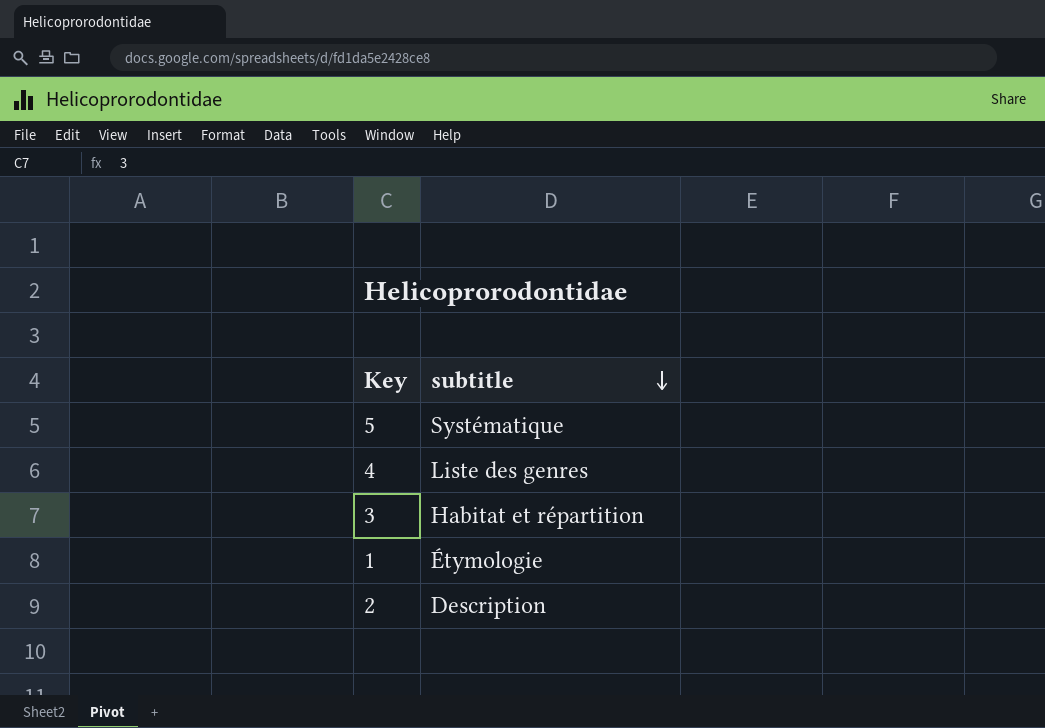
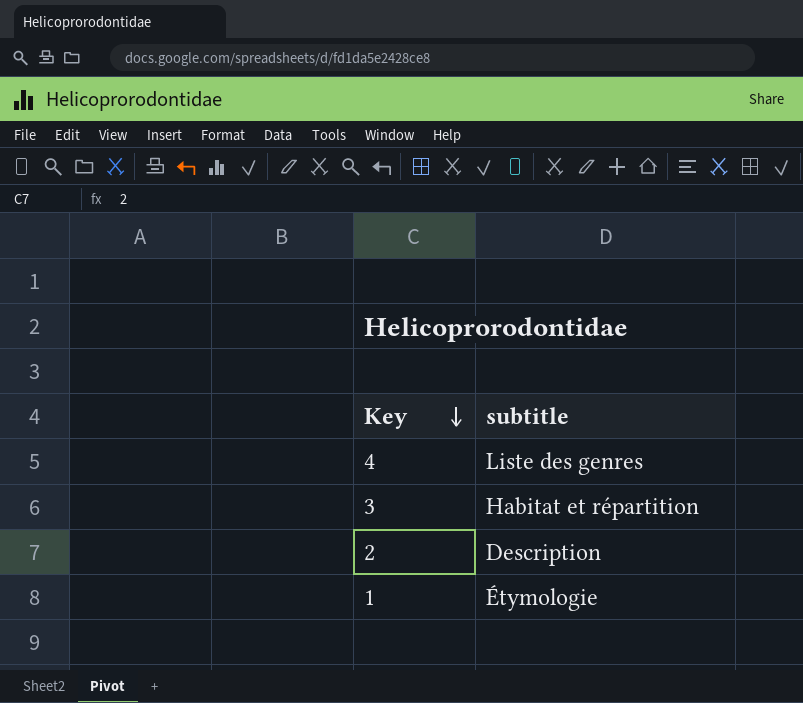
row order: subtitle descending -> Key descending
row 5: Systématique -> none

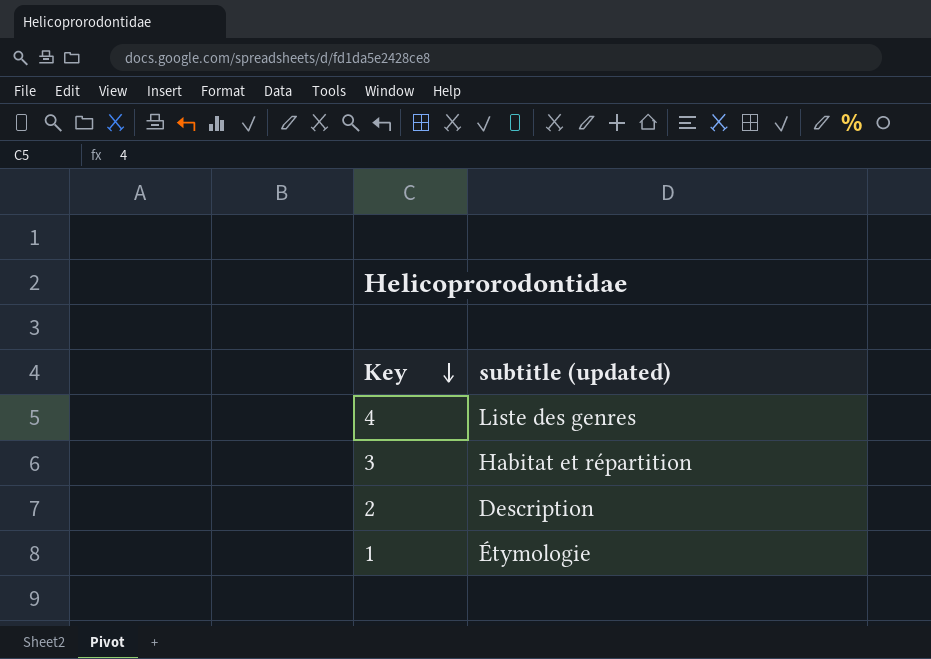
column name: subtitle -> subtitle (updated)

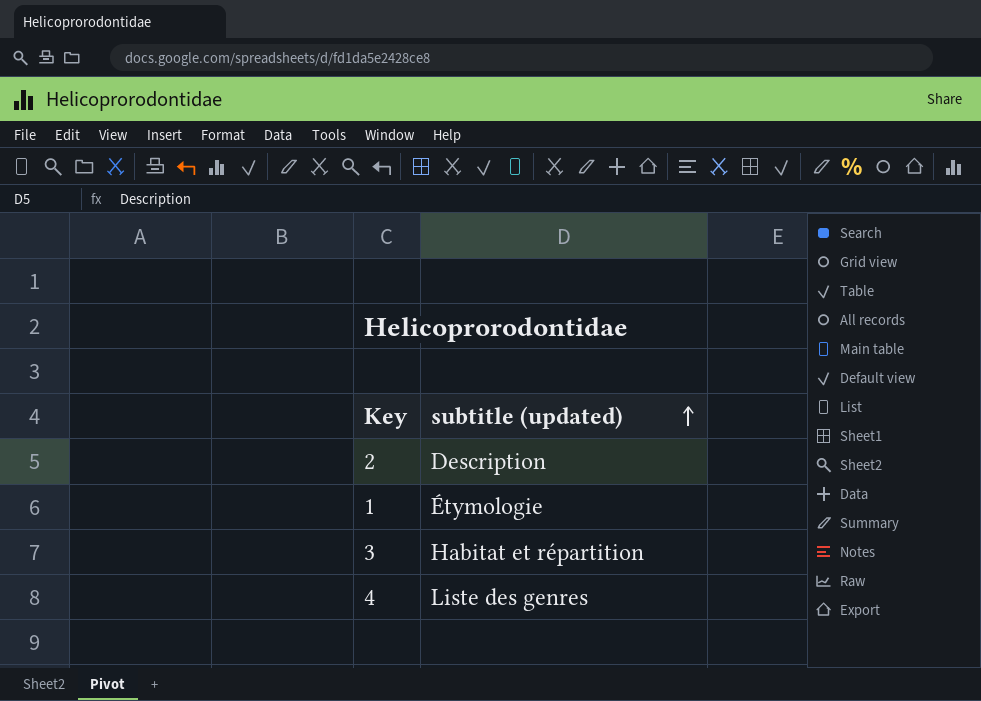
row order: Key descending -> subtitle (updated) ascending

